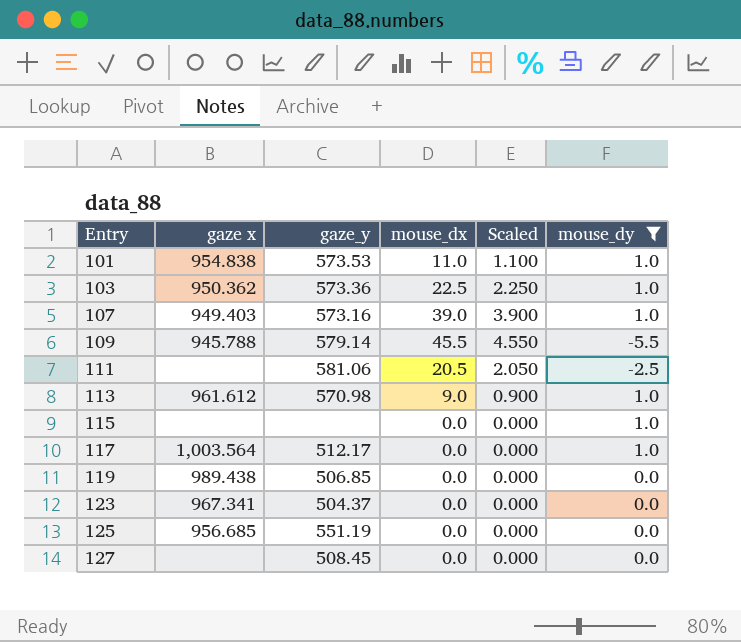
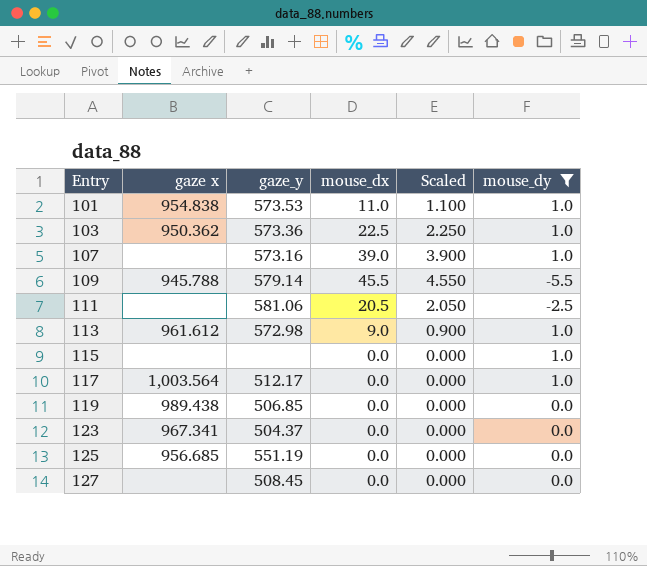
107 | gaze x: 949.403 -> none
113 | gaze_y: 570.98 -> 572.98

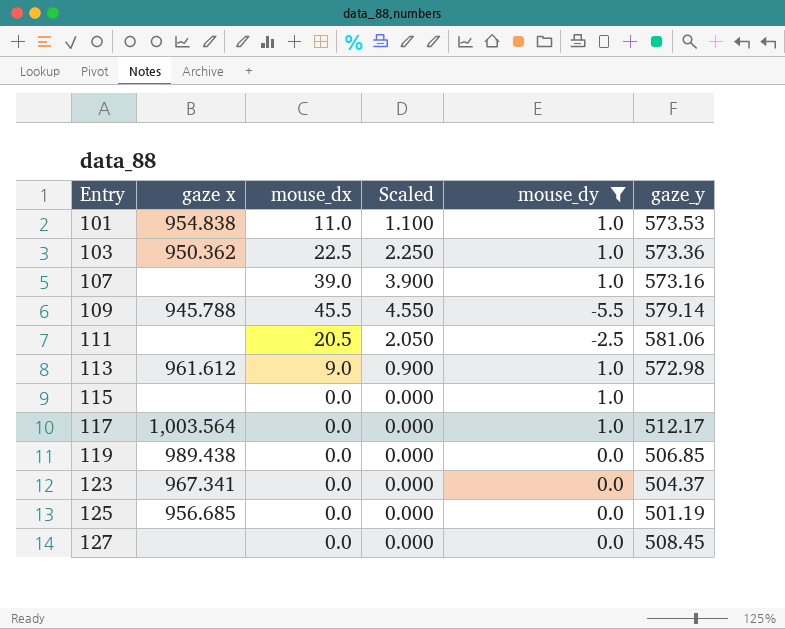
column gaze_y | position: 3 -> 6
125 | gaze_y: 551.19 -> 501.19

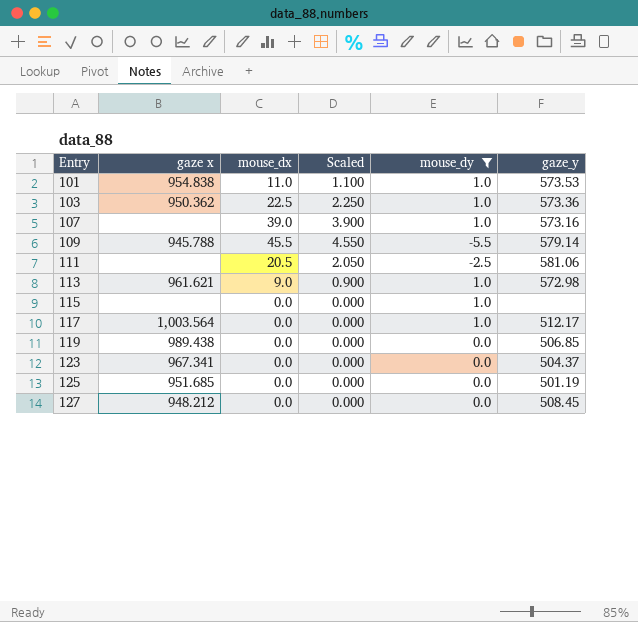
113 | gaze x: 961.612 -> 961.621
125 | gaze x: 956.685 -> 951.685
127 | gaze x: none -> 948.212

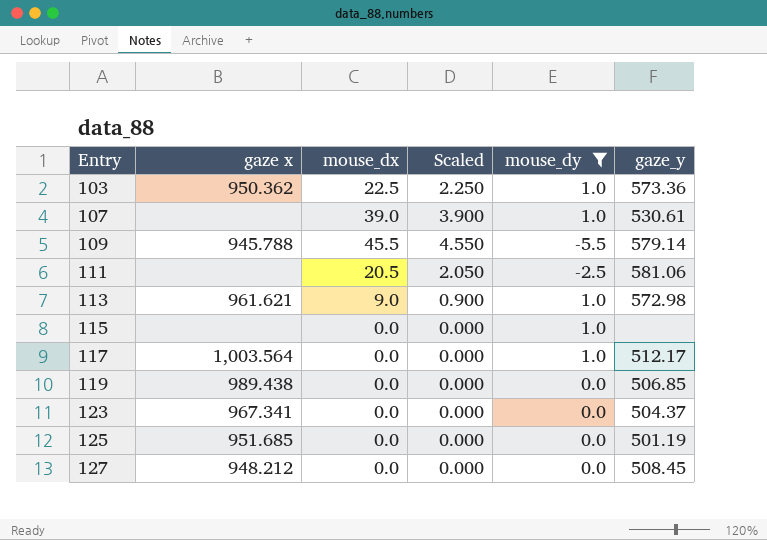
row 101: 954.838 | 11.0 | 1.100 | 1.0 | 573.53 -> none
107 | gaze_y: 573.16 -> 530.61

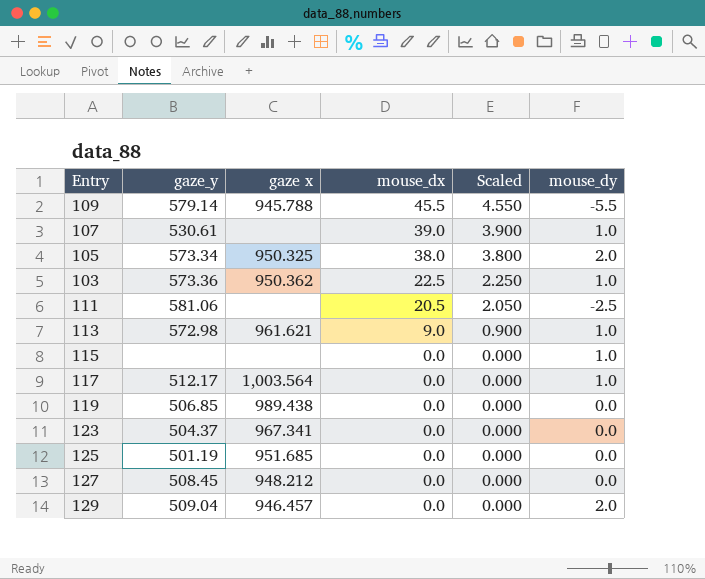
filter: mouse_dy != 2.0 -> none
row order: Entry ascending -> mouse_dx descending
column gaze_y | position: 6 -> 2

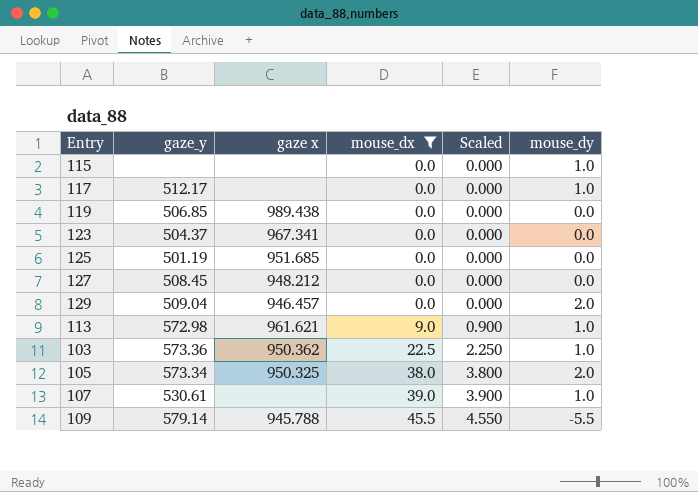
filter: none -> mouse_dx != 20.5
row order: mouse_dx descending -> mouse_dx ascending
117 | gaze x: 1,003.564 -> none

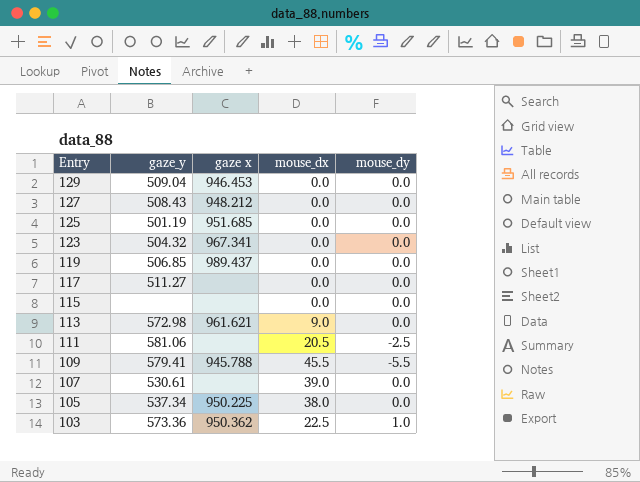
filter: mouse_dx != 20.5 -> none
row order: mouse_dx ascending -> Entry descending
column Scaled | formula: [mouse_dx] * 0.1 -> none
129 | gaze x: 946.457 -> 946.453
129 | mouse_dy: 2.0 -> 0.0
127 | gaze_y: 508.45 -> 508.43
123 | gaze_y: 504.37 -> 504.32
119 | gaze x: 989.438 -> 989.437
117 | gaze_y: 512.17 -> 511.27
117 | mouse_dy: 1.0 -> 0.0
115 | mouse_dy: 1.0 -> 0.0
113 | mouse_dy: 1.0 -> 0.0
109 | gaze_y: 579.14 -> 579.41
107 | mouse_dy: 1.0 -> 0.0
105 | gaze_y: 573.34 -> 537.34
105 | gaze x: 950.325 -> 950.225
105 | mouse_dy: 2.0 -> 0.0

